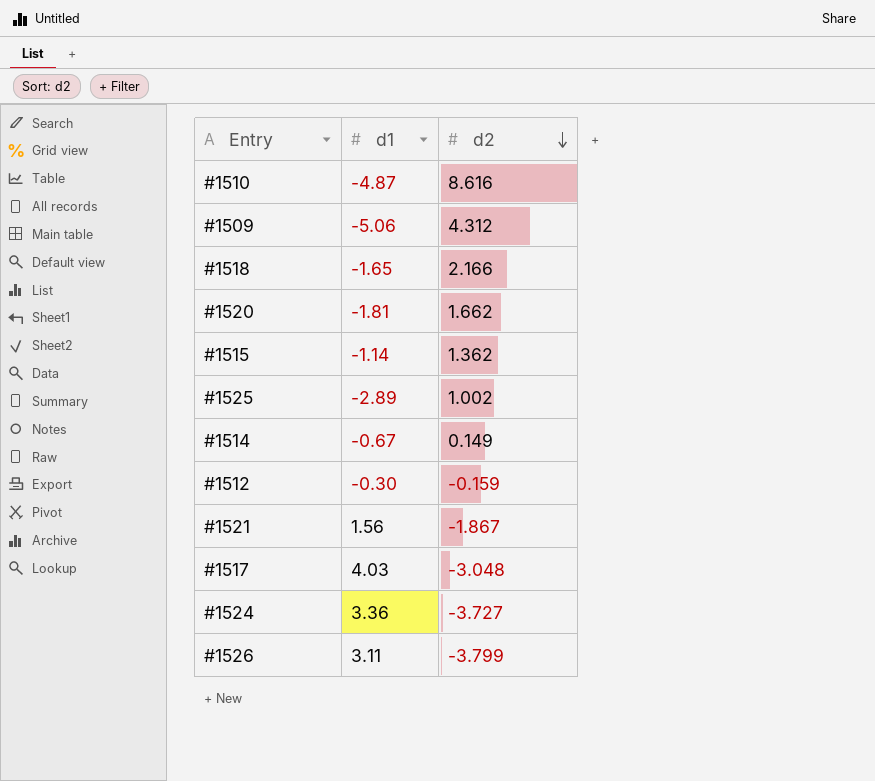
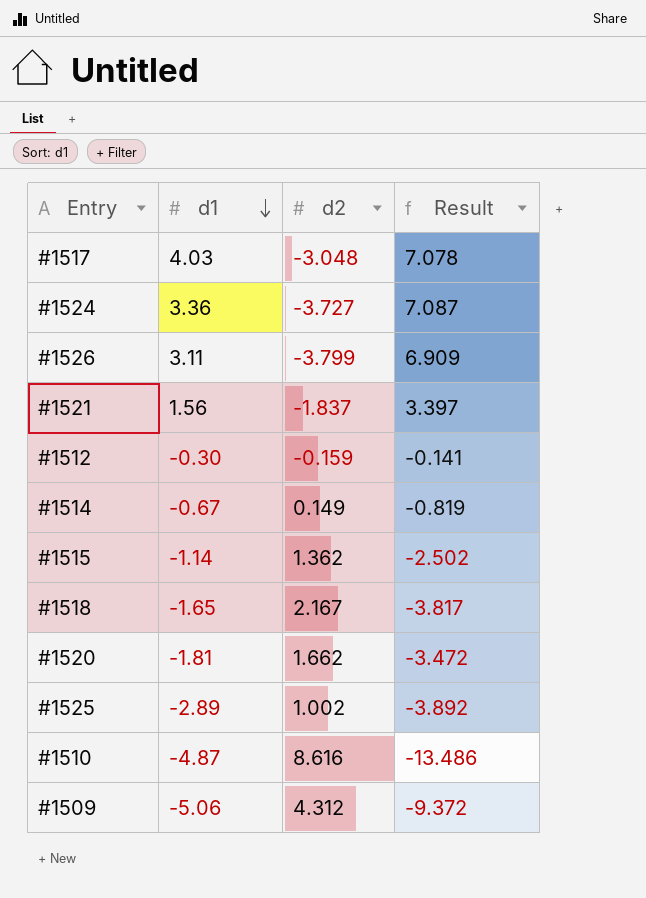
row order: d2 descending -> d1 descending
column Result | formula: none -> [d1] - [d2]
#1521 | d2: -1.867 -> -1.837
#1518 | d2: 2.166 -> 2.167

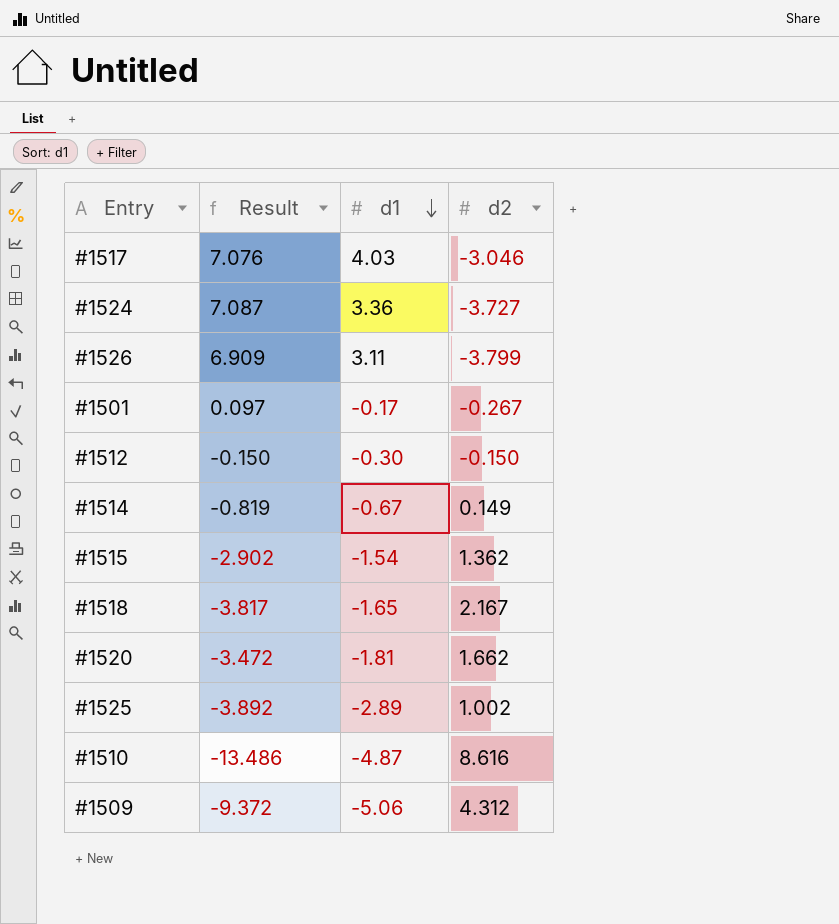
column Result | position: 4 -> 2
row #1521: 1.56 | -1.837 | 3.397 -> none
#1517 | Result: 7.078 -> 7.076
#1517 | d2: -3.048 -> -3.046
row #1501: none -> 0.097 | -0.17 | -0.267
#1512 | Result: -0.141 -> -0.150
#1512 | d2: -0.159 -> -0.150
#1515 | Result: -2.502 -> -2.902
#1515 | d1: -1.14 -> -1.54

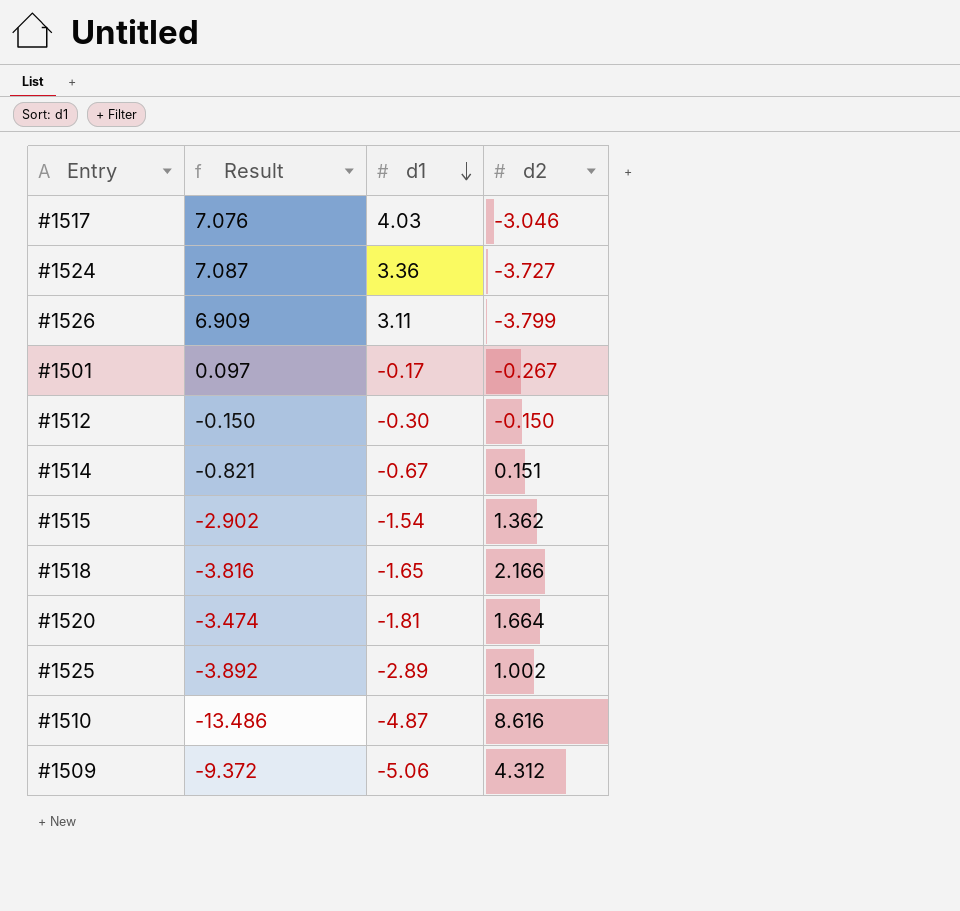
#1514 | Result: -0.819 -> -0.821
#1514 | d2: 0.149 -> 0.151
#1518 | Result: -3.817 -> -3.816
#1518 | d2: 2.167 -> 2.166
#1520 | Result: -3.472 -> -3.474
#1520 | d2: 1.662 -> 1.664

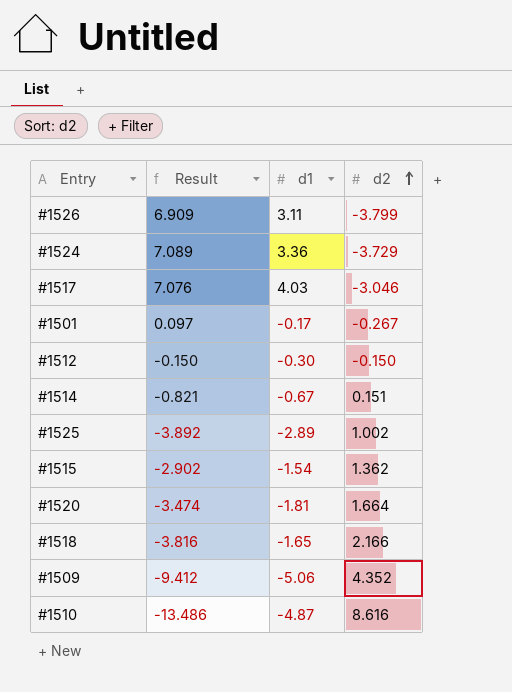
row order: d1 descending -> d2 ascending
#1524 | Result: 7.087 -> 7.089
#1524 | d2: -3.727 -> -3.729
#1509 | Result: -9.372 -> -9.412
#1509 | d2: 4.312 -> 4.352

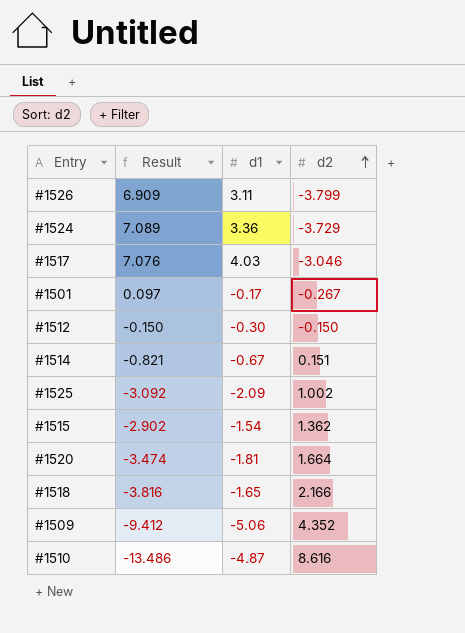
#1525 | Result: -3.892 -> -3.092
#1525 | d1: -2.89 -> -2.09

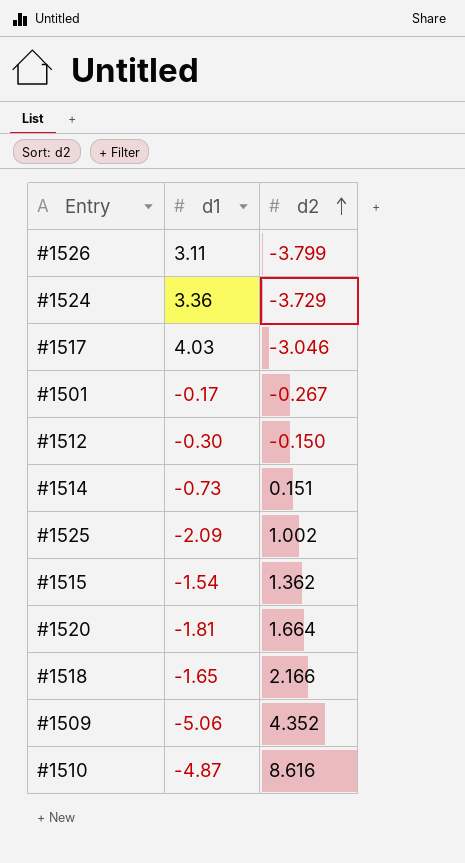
column Result | formula: [d1] - [d2] -> none
#1514 | d1: -0.67 -> -0.73

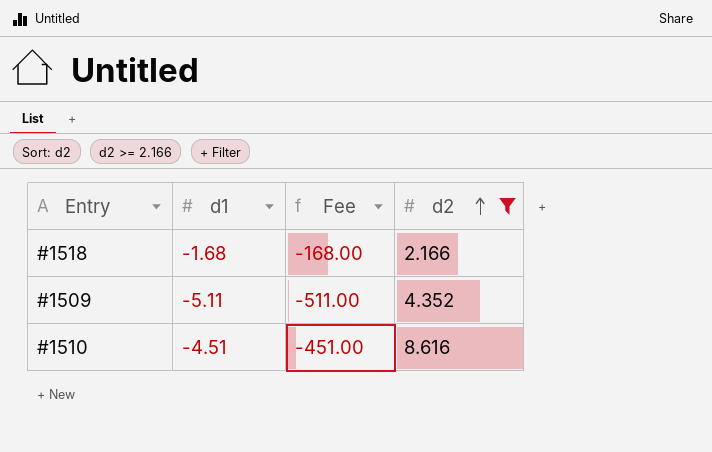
filter: none -> d2 >= 2.166
column Fee | formula: none -> [d1] * 100
#1518 | d1: -1.65 -> -1.68
#1509 | d1: -5.06 -> -5.11
#1510 | d1: -4.87 -> -4.51

